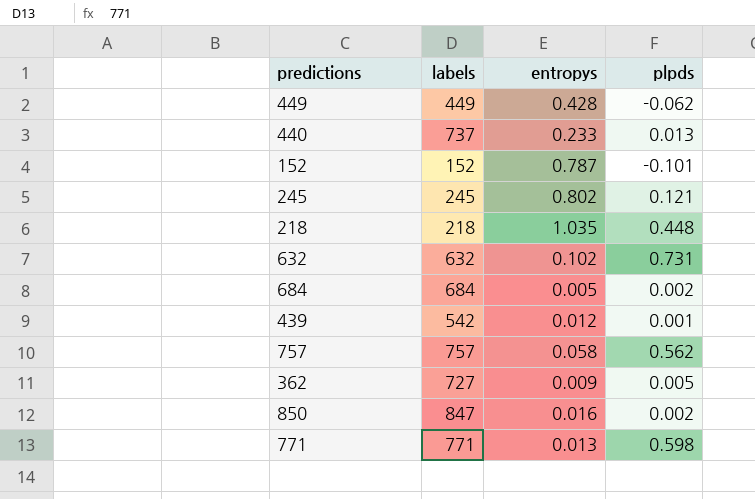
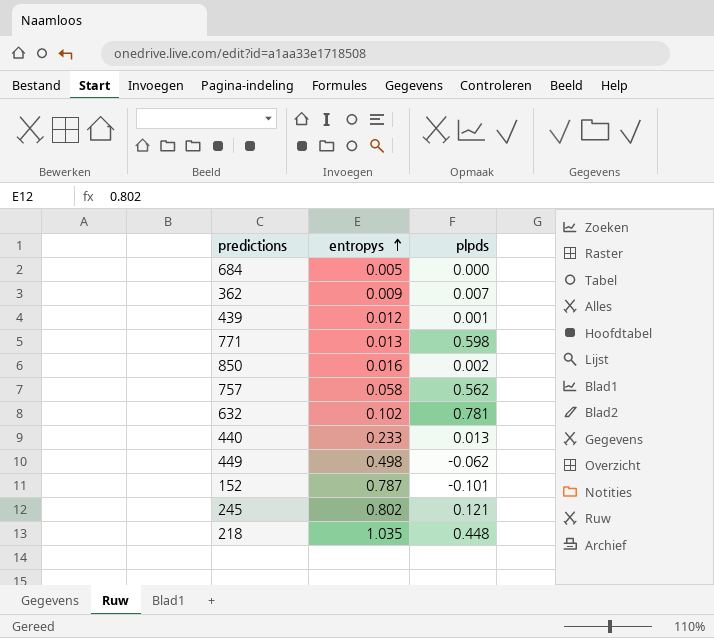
row order: none -> entropys ascending
column labels | position: 2 -> none
684 | plpds: 0.002 -> 0.000
362 | plpds: 0.005 -> 0.007
632 | plpds: 0.731 -> 0.781
449 | entropys: 0.428 -> 0.498

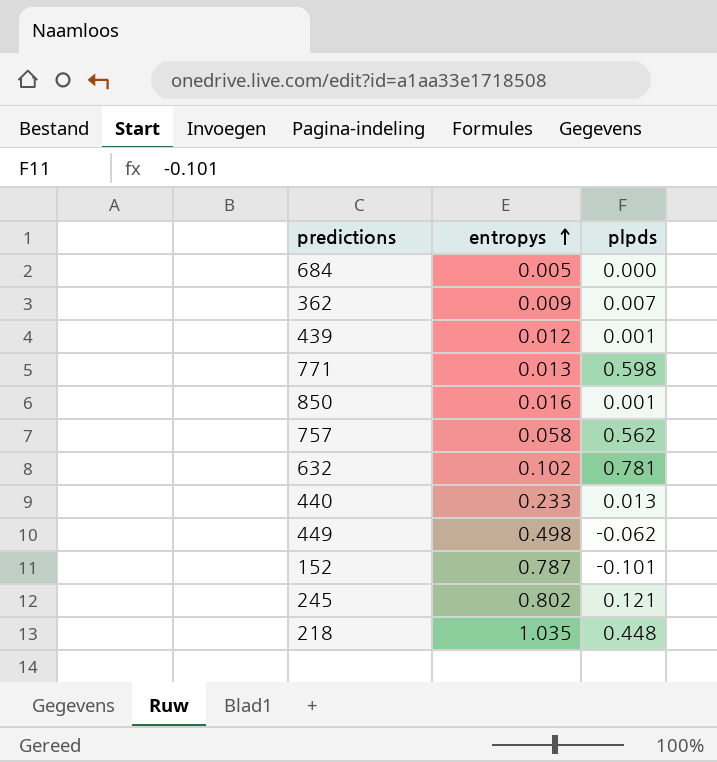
850 | plpds: 0.002 -> 0.001

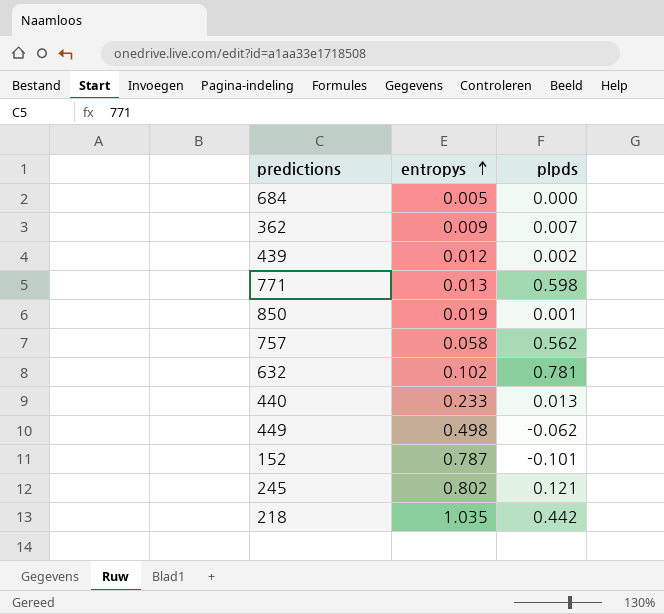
439 | plpds: 0.001 -> 0.002
850 | entropys: 0.016 -> 0.019
218 | plpds: 0.448 -> 0.442

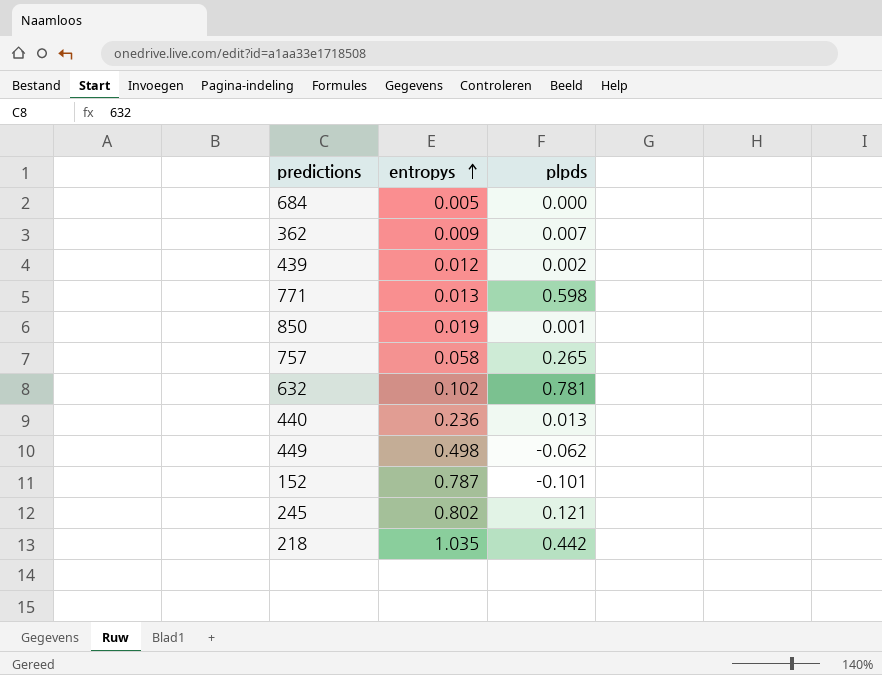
757 | plpds: 0.562 -> 0.265
440 | entropys: 0.233 -> 0.236

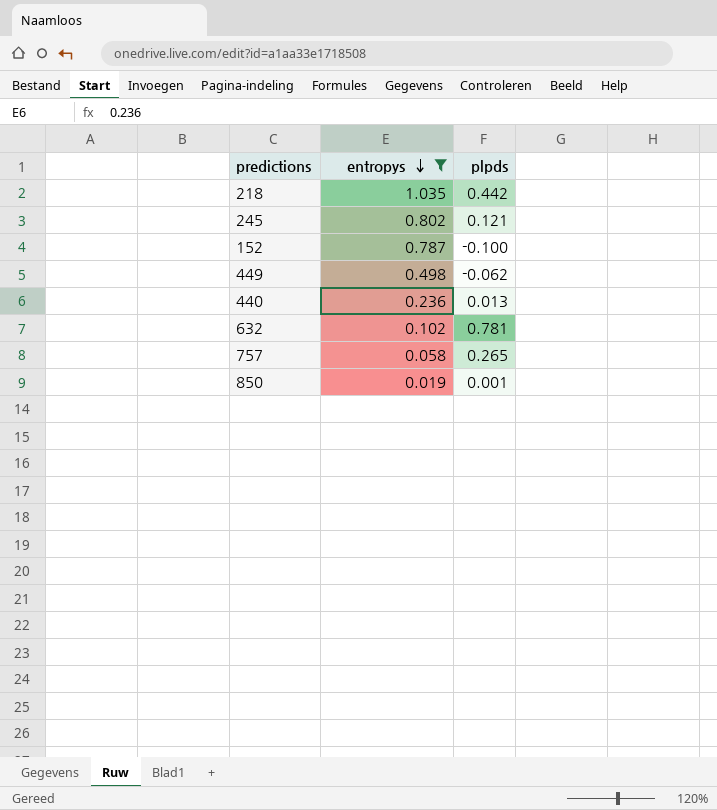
filter: none -> entropys >= 0.019
row order: entropys ascending -> entropys descending
152 | plpds: -0.101 -> -0.100

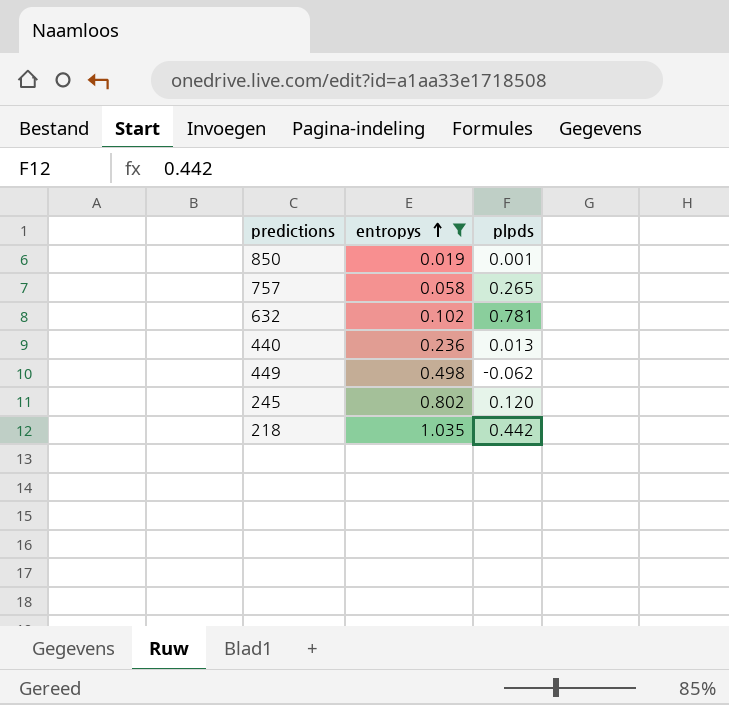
row order: entropys descending -> entropys ascending
row 152: 0.787 | -0.100 -> none
245 | plpds: 0.121 -> 0.120

